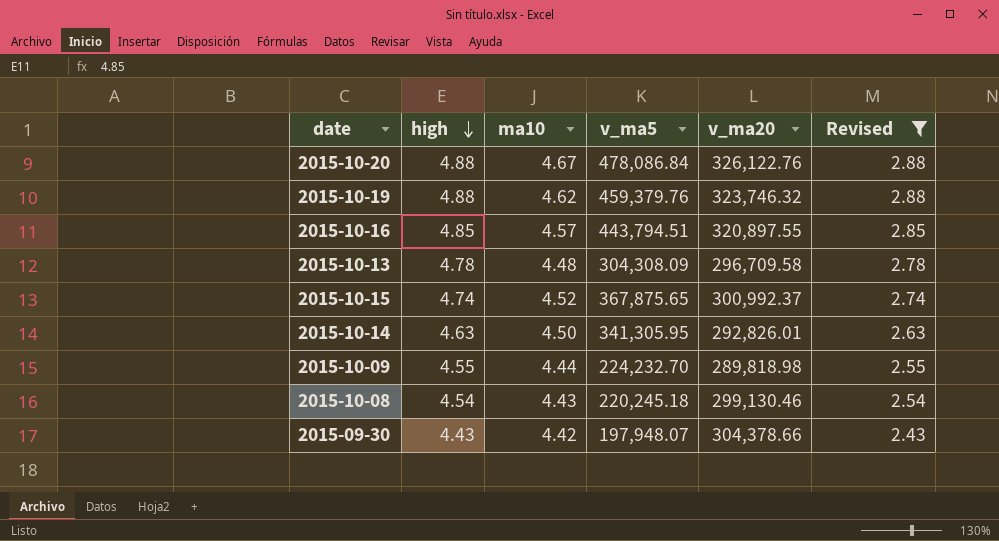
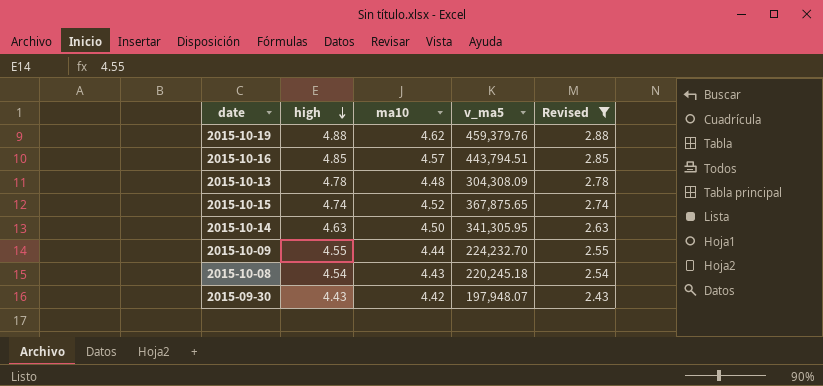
column v_ma20 | position: 5 -> none
row 2015-10-20: 4.88 | 4.67 | 478,086.84 | 326,122.76 | 2.88 -> none

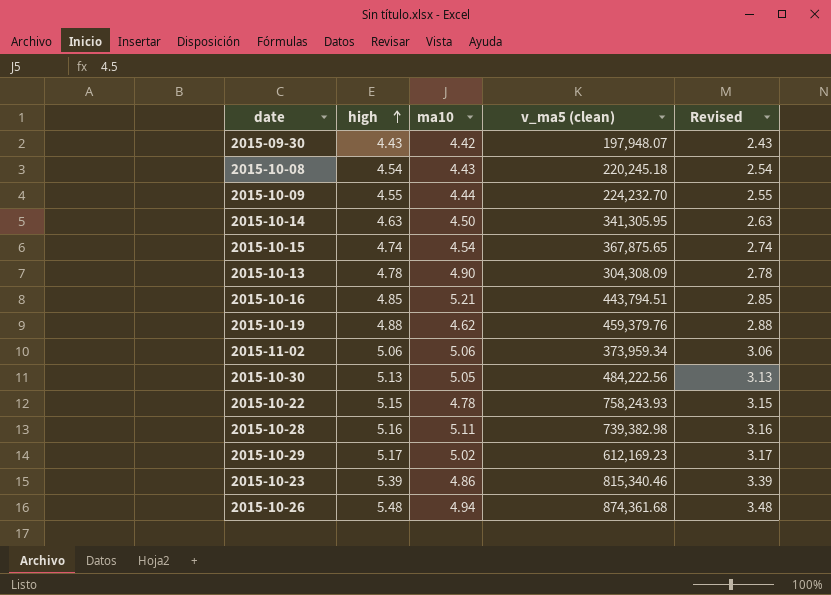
filter: Revised <= 2.88 -> none
row order: high descending -> high ascending
column name: v_ma5 -> v_ma5 (clean)
2015-10-15 | ma10: 4.52 -> 4.54
2015-10-13 | ma10: 4.48 -> 4.90
2015-10-16 | ma10: 4.57 -> 5.21

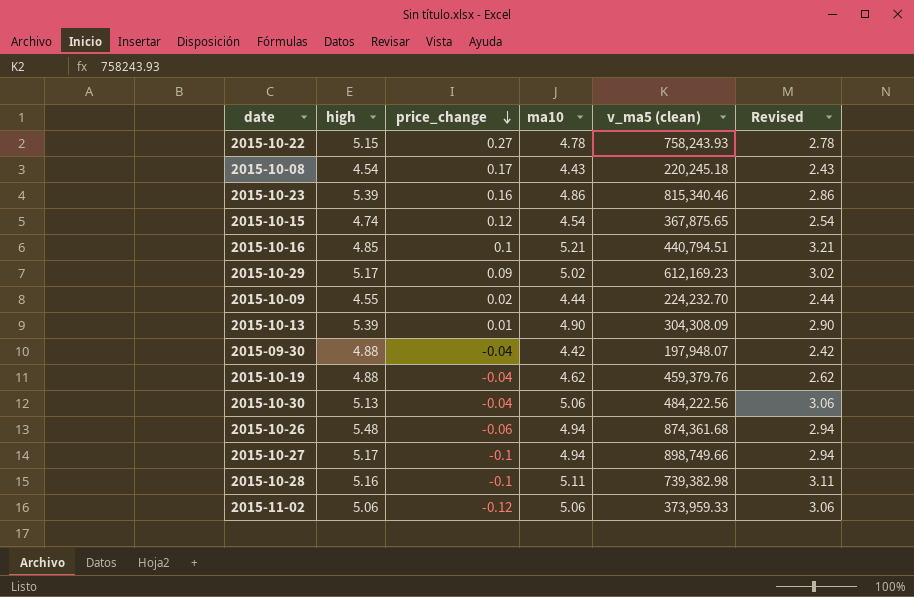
row order: high ascending -> price_change descending
column price_change | position: none -> 3
column Revised | formula: [high] - 2 -> [ma10] - 2
row 2015-10-14: 4.63 | 4.50 | 341,305.95 | 2.63 -> none
2015-10-16 | v_ma5 (clean): 443,794.51 -> 440,794.51
2015-10-13 | high: 4.78 -> 5.39
2015-09-30 | high: 4.43 -> 4.88
2015-10-30 | ma10: 5.05 -> 5.06
row 2015-10-27: none -> 5.17 | -0.1 | 4.94 | 898,749.66 | 2.94
2015-11-02 | v_ma5 (clean): 373,959.34 -> 373,959.33

